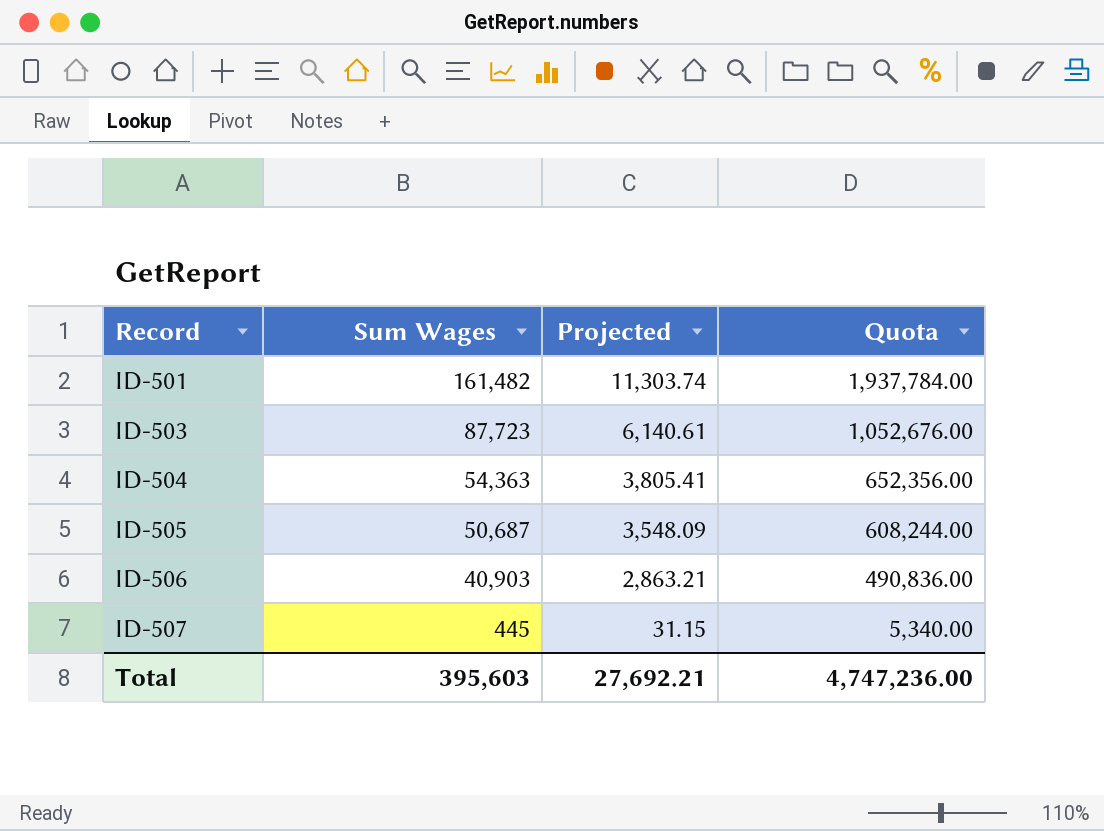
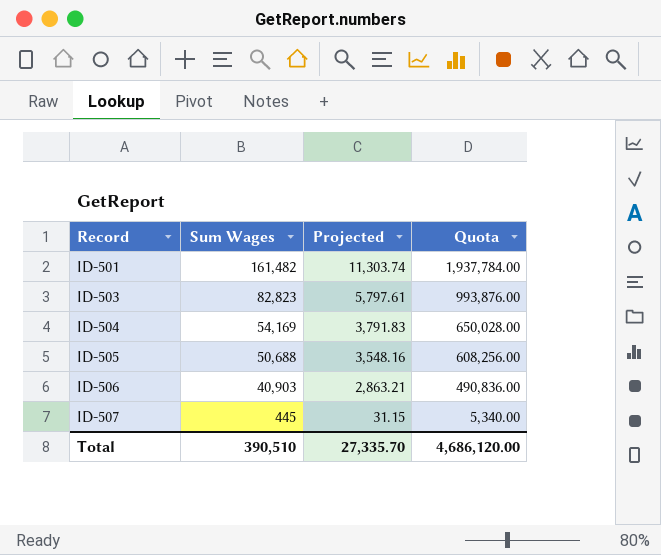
ID-503 | Sum Wages: 87,723 -> 82,823
ID-503 | Projected: 6,140.61 -> 5,797.61
ID-503 | Quota: 1,052,676.00 -> 993,876.00
ID-504 | Sum Wages: 54,363 -> 54,169
ID-504 | Projected: 3,805.41 -> 3,791.83
ID-504 | Quota: 652,356.00 -> 650,028.00
ID-505 | Sum Wages: 50,687 -> 50,688
ID-505 | Projected: 3,548.09 -> 3,548.16
ID-505 | Quota: 608,244.00 -> 608,256.00
Total | Sum Wages: 395,603 -> 390,510
Total | Projected: 27,692.21 -> 27,335.70
Total | Quota: 4,747,236.00 -> 4,686,120.00

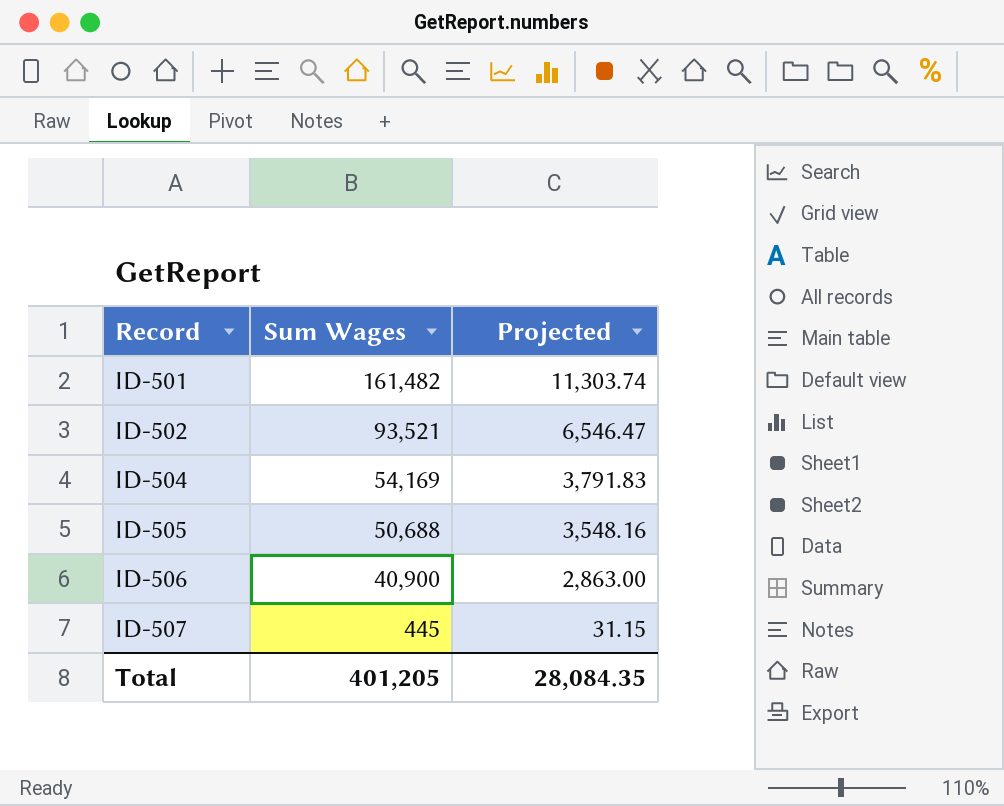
column Quota | formula: [Sum Wages] * 12 -> none
row ID-503: 82,823 | 5,797.61 | 993,876.00 -> none
row ID-502: none -> 93,521 | 6,546.47
ID-506 | Sum Wages: 40,903 -> 40,900
ID-506 | Projected: 2,863.21 -> 2,863.00
Total | Sum Wages: 390,510 -> 401,205
Total | Projected: 27,335.70 -> 28,084.35

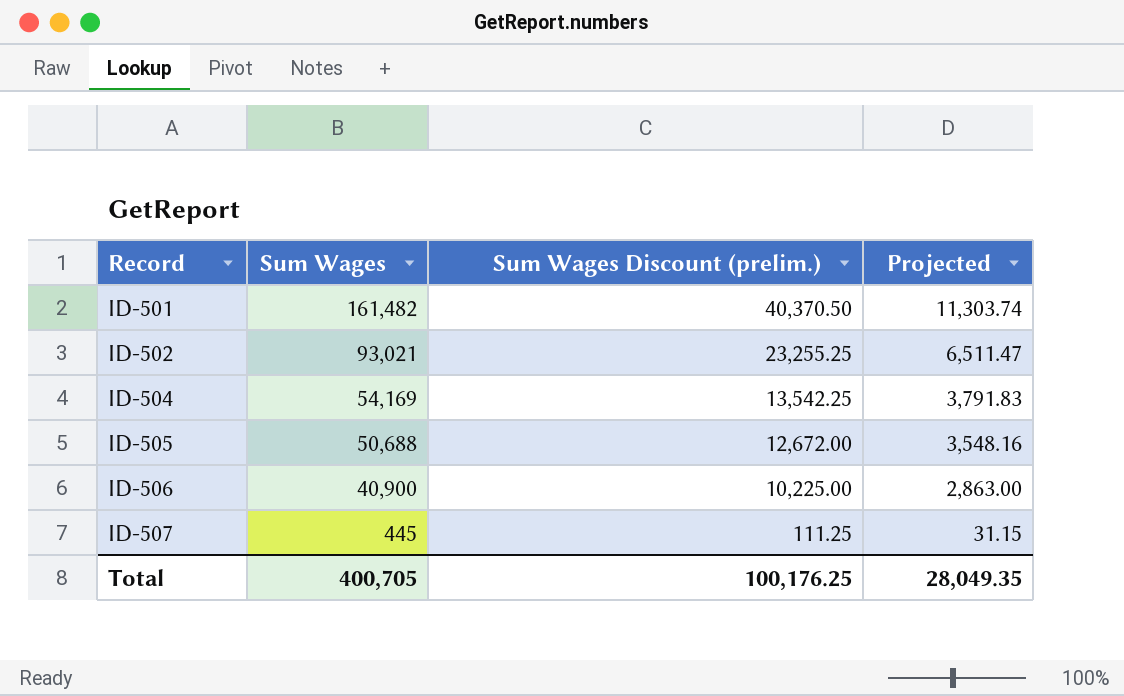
column Sum Wages Discount (prelim.) | formula: none -> [Sum Wages] * 0.25
ID-502 | Sum Wages: 93,521 -> 93,021
ID-502 | Projected: 6,546.47 -> 6,511.47
Total | Sum Wages: 401,205 -> 400,705
Total | Projected: 28,084.35 -> 28,049.35

